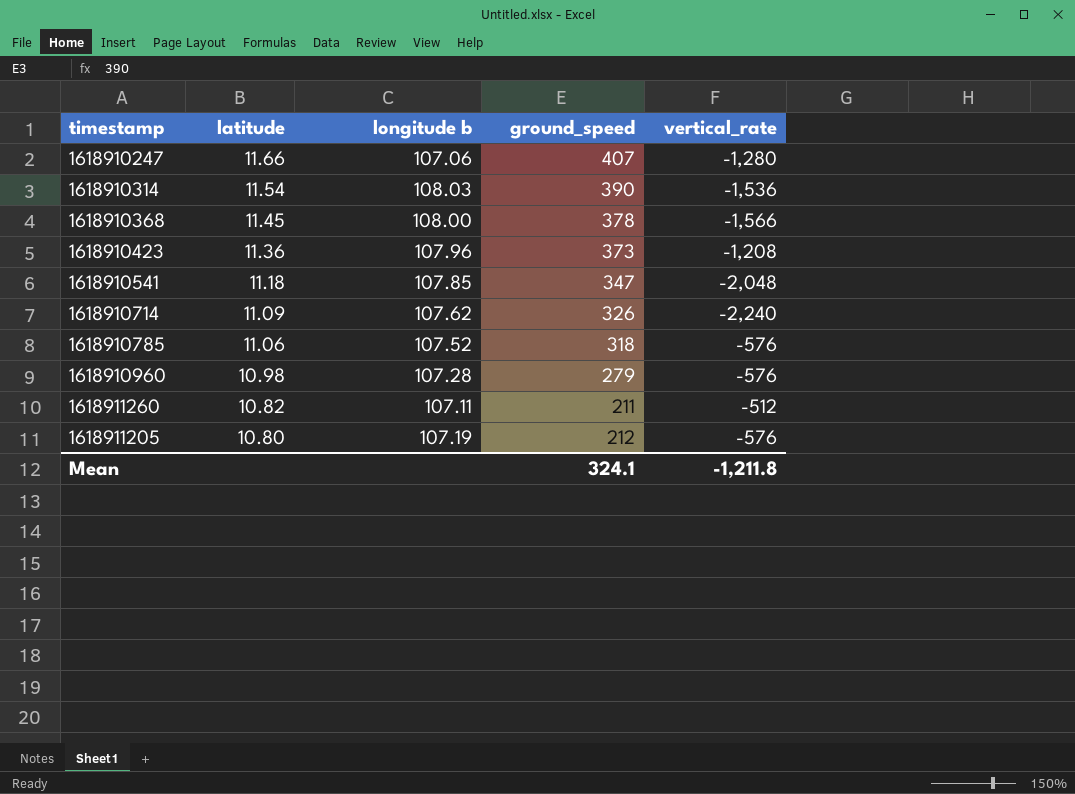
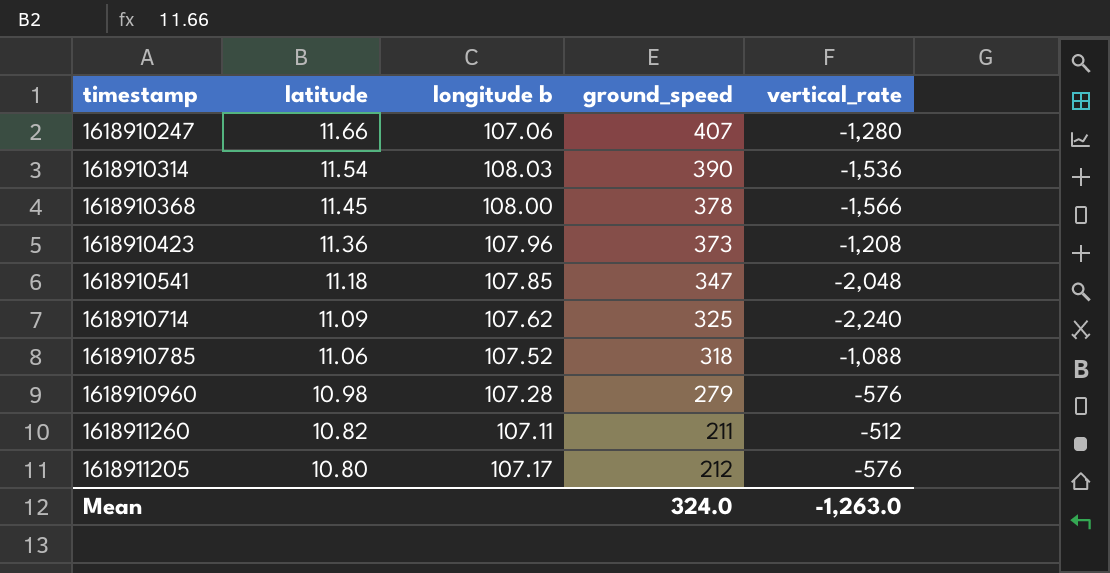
1618910714 | ground_speed: 326 -> 325
1618910785 | vertical_rate: -576 -> -1,088
1618911205 | longitude b: 107.19 -> 107.17
Mean | ground_speed: 324.1 -> 324.0
Mean | vertical_rate: -1,211.8 -> -1,263.0

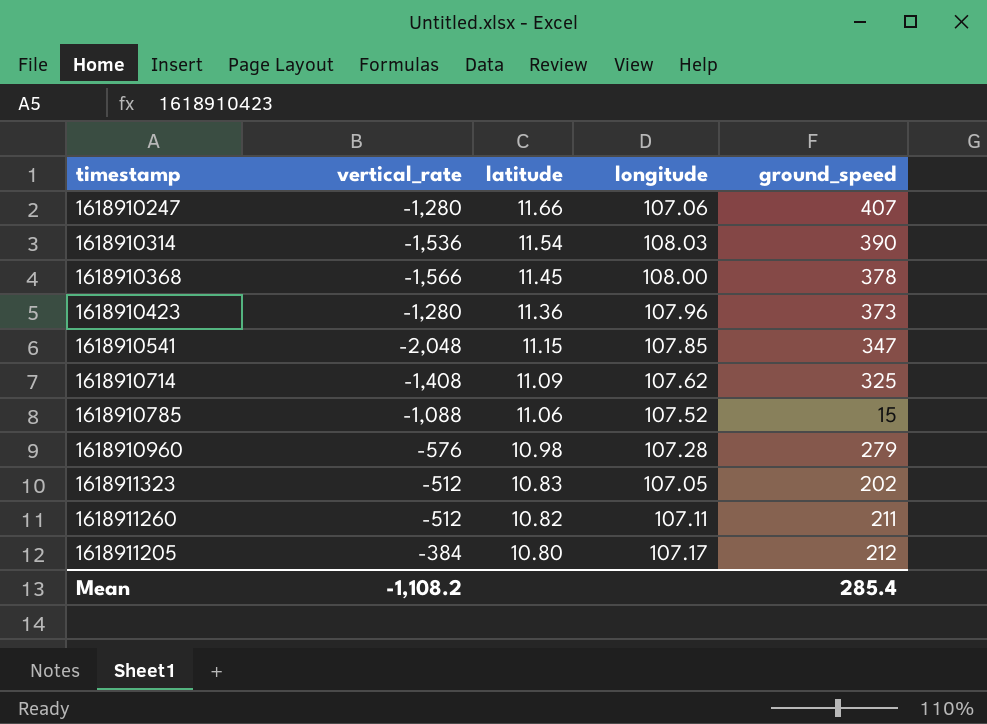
column vertical_rate | position: 5 -> 2
column name: longitude b -> longitude
1618910423 | vertical_rate: -1,208 -> -1,280
1618910541 | latitude: 11.18 -> 11.15
1618910714 | vertical_rate: -2,240 -> -1,408
1618910785 | ground_speed: 318 -> 15
row 1618911323: none -> -512 | 10.83 | 107.05 | 202
1618911205 | vertical_rate: -576 -> -384
Mean | vertical_rate: -1,263.0 -> -1,108.2
Mean | ground_speed: 324.0 -> 285.4

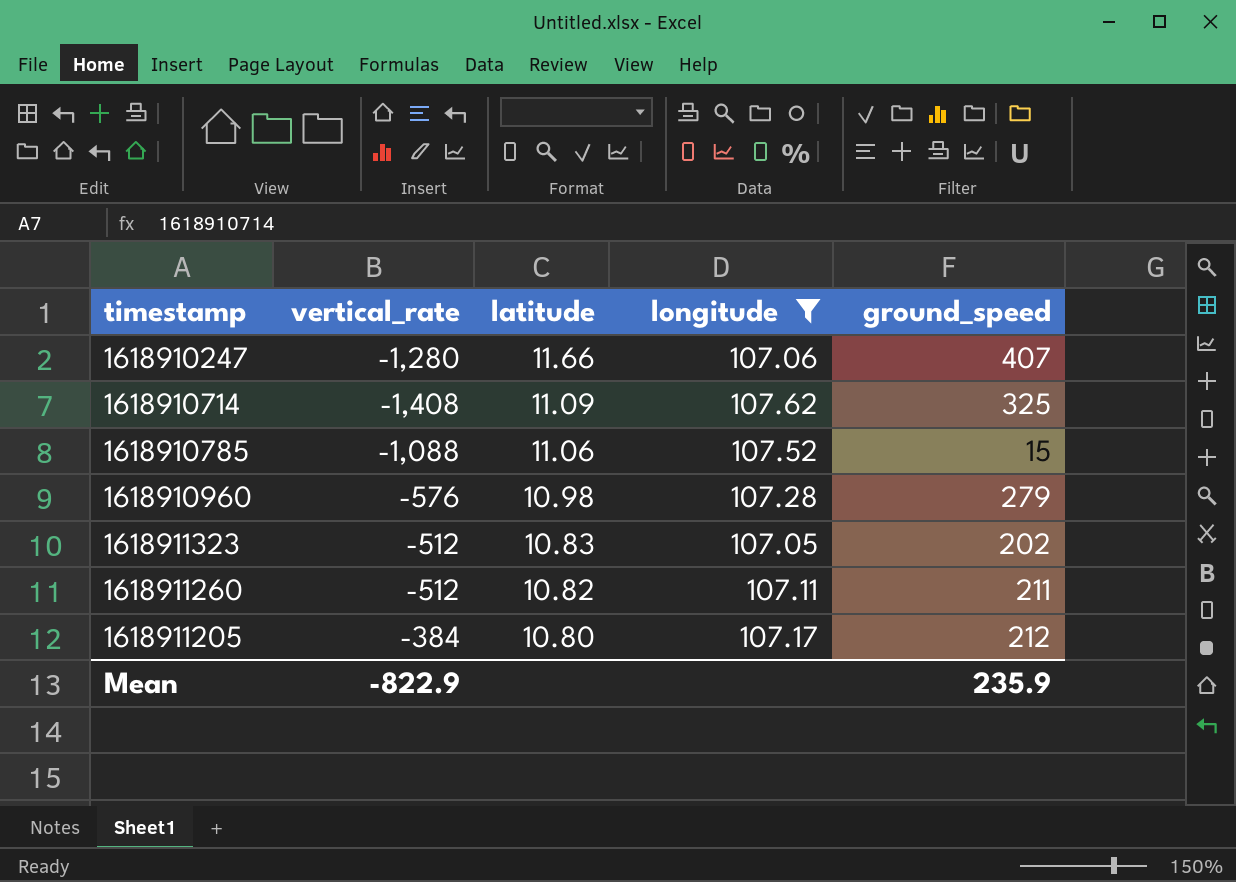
filter: none -> longitude <= 107.62
Mean | vertical_rate: -1,108.2 -> -822.9
Mean | ground_speed: 285.4 -> 235.9

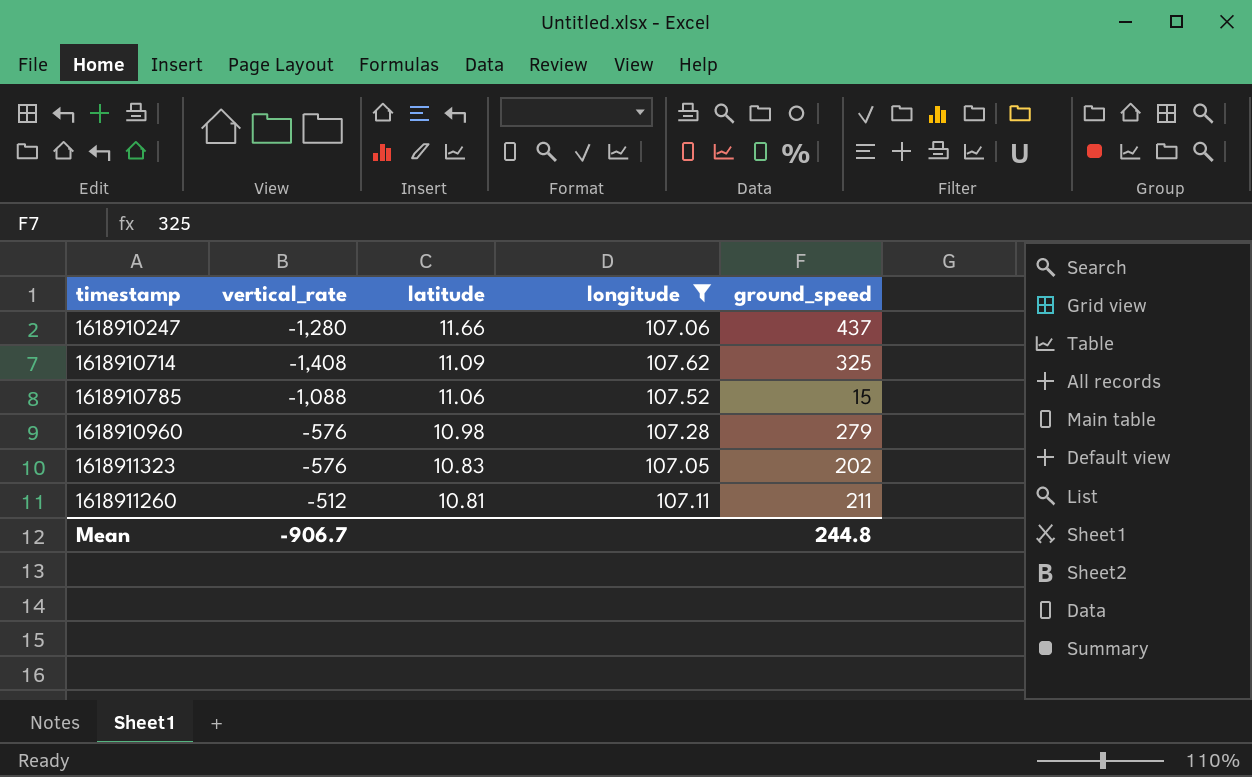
row 1618911205: -384 | 10.80 | 107.17 | 212 -> none
1618910247 | ground_speed: 407 -> 437
1618911323 | vertical_rate: -512 -> -576
1618911260 | latitude: 10.82 -> 10.81
Mean | vertical_rate: -822.9 -> -906.7
Mean | ground_speed: 235.9 -> 244.8

